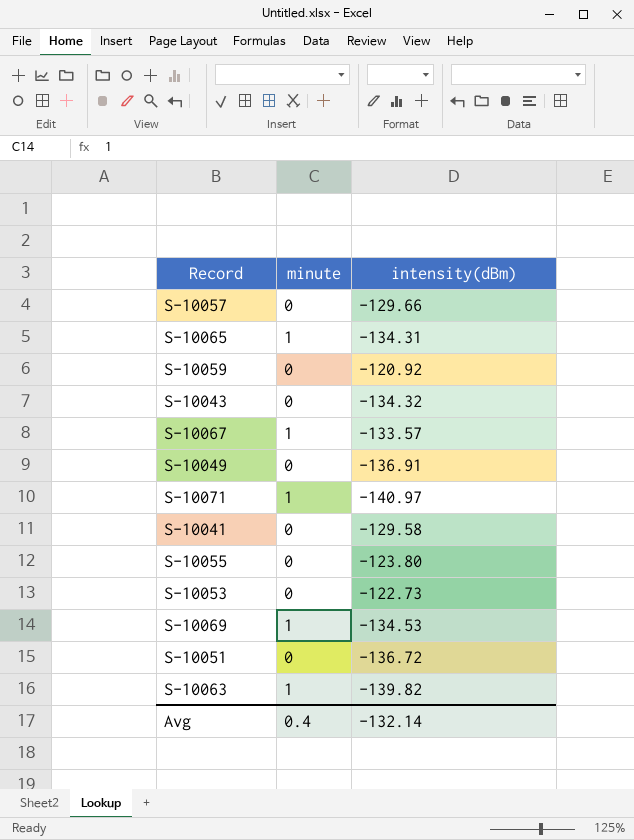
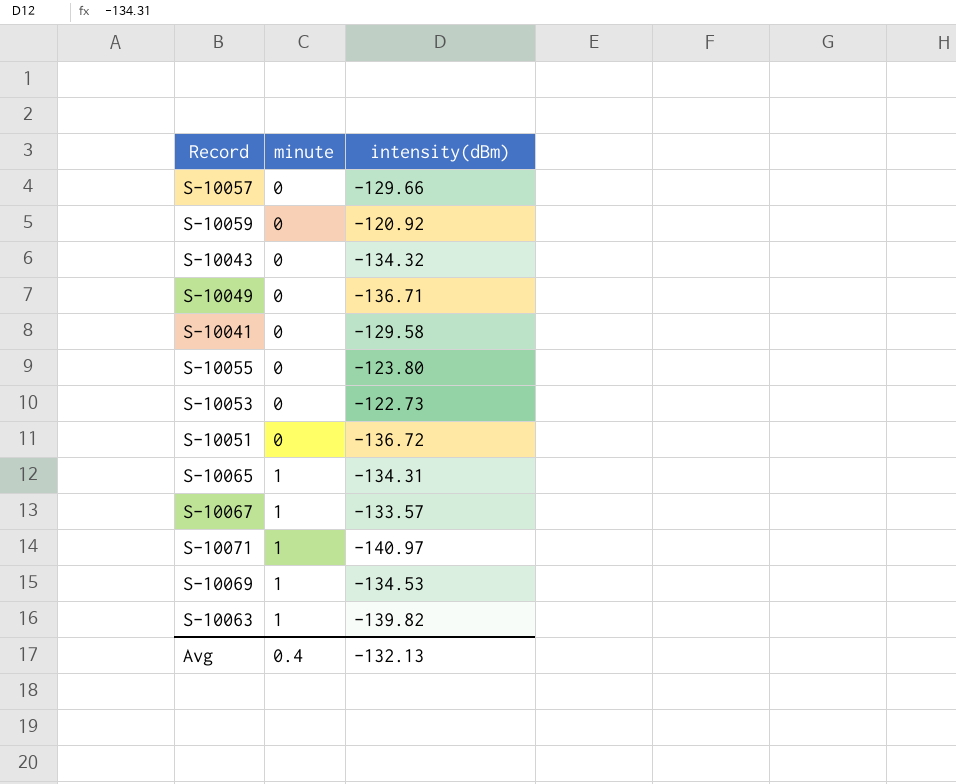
row order: none -> minute ascending
S-10049 | intensity(dBm): -136.91 -> -136.71
Avg | intensity(dBm): -132.14 -> -132.13

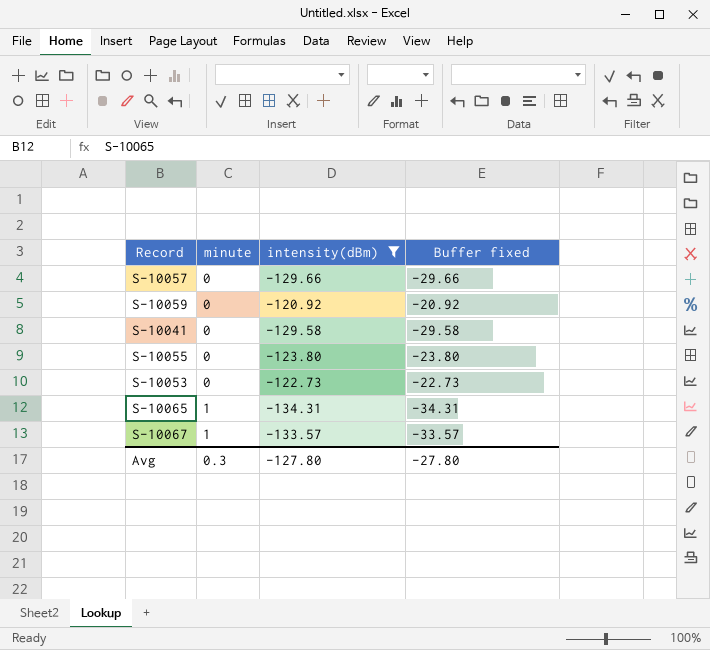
filter: none -> intensity(dBm) >= -134.31
column Buffer fixed | formula: none -> [intensity(dBm)] + 100
Avg | minute: 0.4 -> 0.3
Avg | intensity(dBm): -132.13 -> -127.80

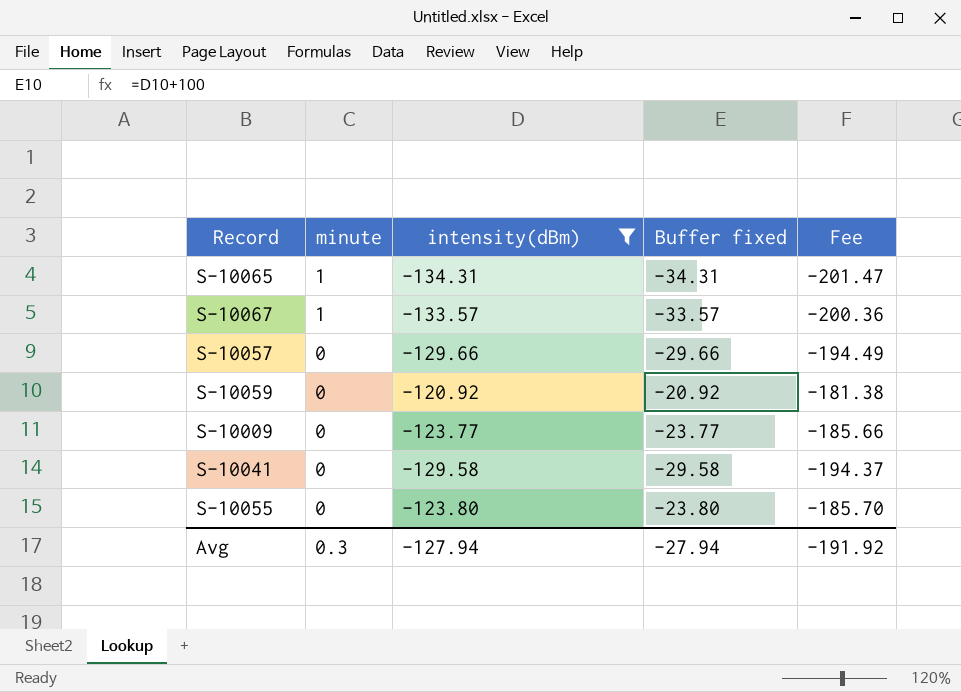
row order: minute ascending -> minute descending
column Fee | formula: none -> [intensity(dBm)] * 1.5
row S-10053: 0 | -122.73 | -22.73 -> none
row S-10009: none -> 0 | -123.77 | -23.77 | -185.66
Avg | intensity(dBm): -127.80 -> -127.94
Avg | Buffer fixed: -27.80 -> -27.94

